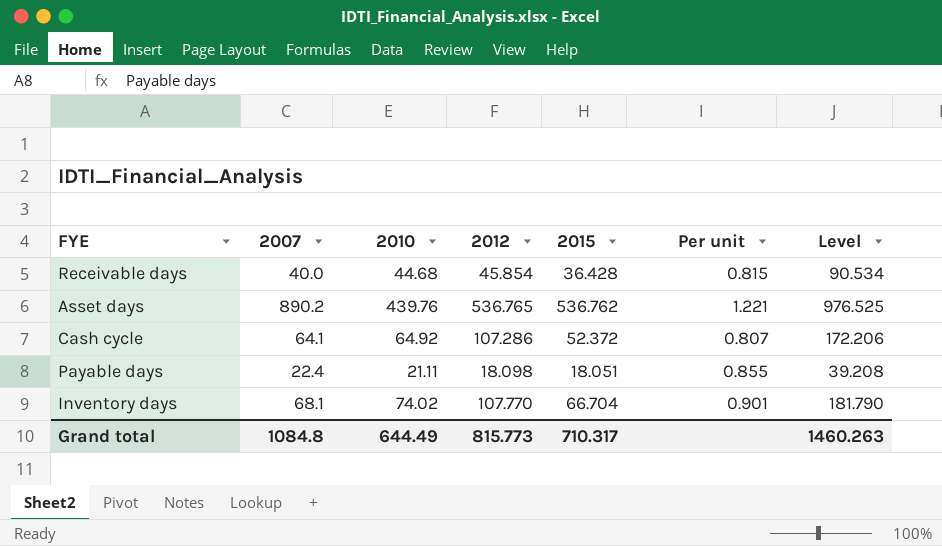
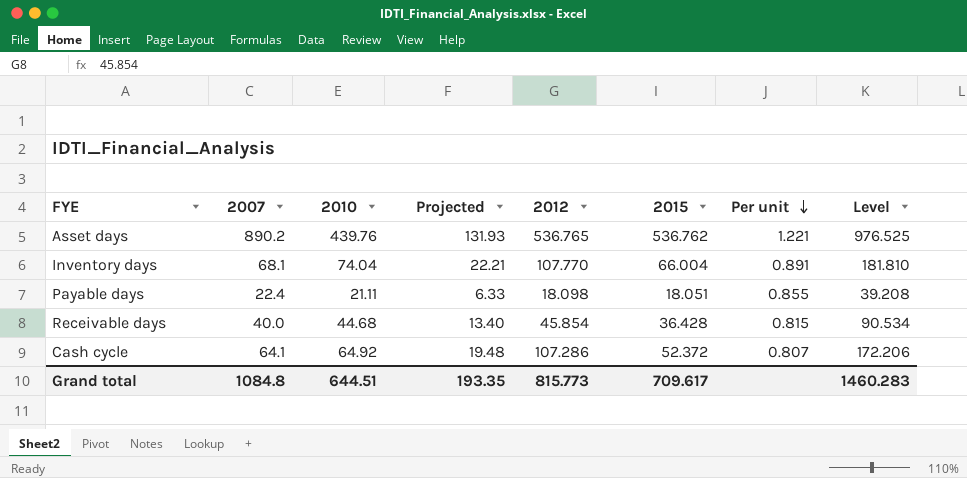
row order: none -> Per unit descending
column Projected | formula: none -> [2010] * 0.3
Inventory days | 2010: 74.02 -> 74.04
Inventory days | 2015: 66.704 -> 66.004
Inventory days | Per unit: 0.901 -> 0.891
Inventory days | Level: 181.790 -> 181.810
Grand total | 2010: 644.49 -> 644.51
Grand total | 2015: 710.317 -> 709.617
Grand total | Level: 1460.263 -> 1460.283

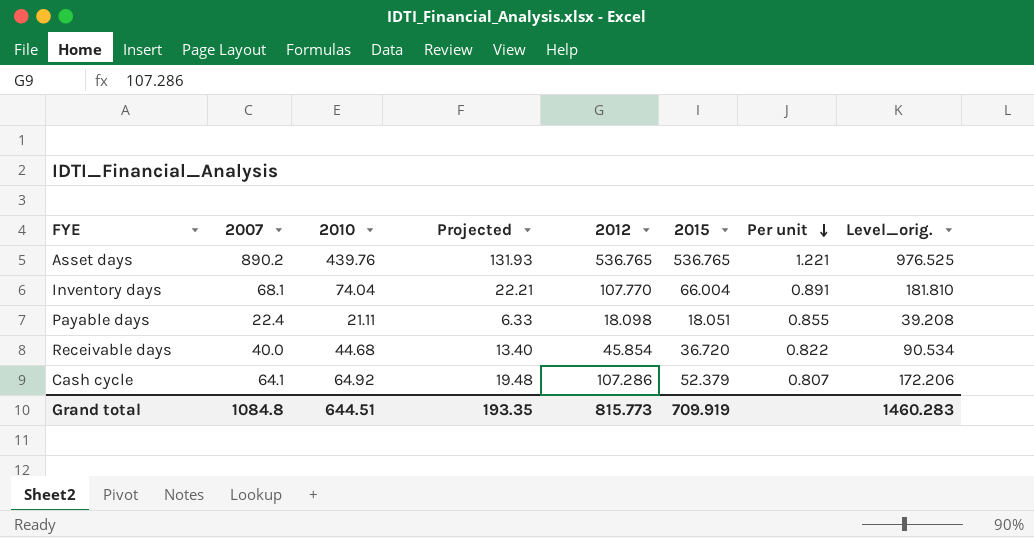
column name: Level -> Level_orig.
Asset days | 2015: 536.762 -> 536.765
Receivable days | 2015: 36.428 -> 36.720
Receivable days | Per unit: 0.815 -> 0.822
Cash cycle | 2015: 52.372 -> 52.379
Grand total | 2015: 709.617 -> 709.919

